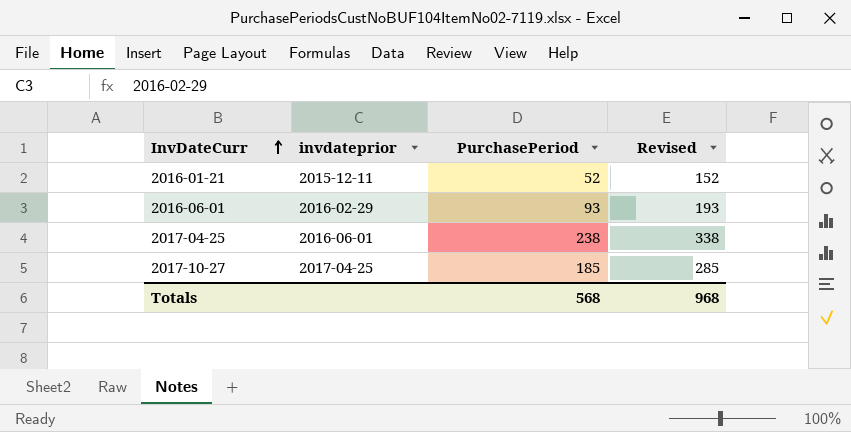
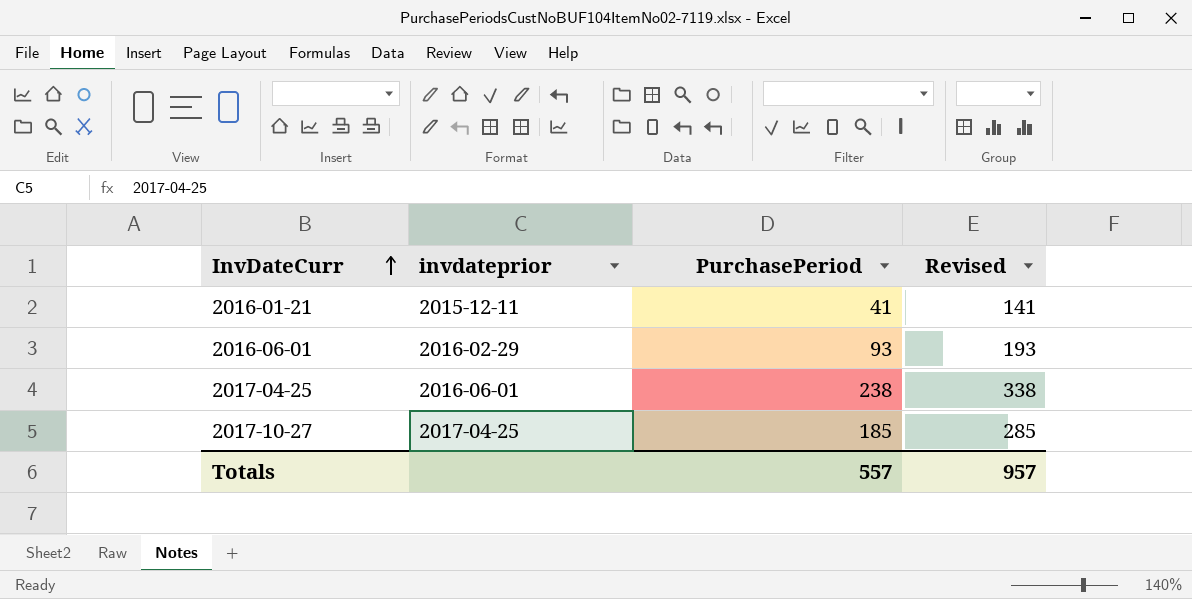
2016-01-21 | PurchasePeriod: 52 -> 41
2016-01-21 | Revised: 152 -> 141
Totals | PurchasePeriod: 568 -> 557
Totals | Revised: 968 -> 957

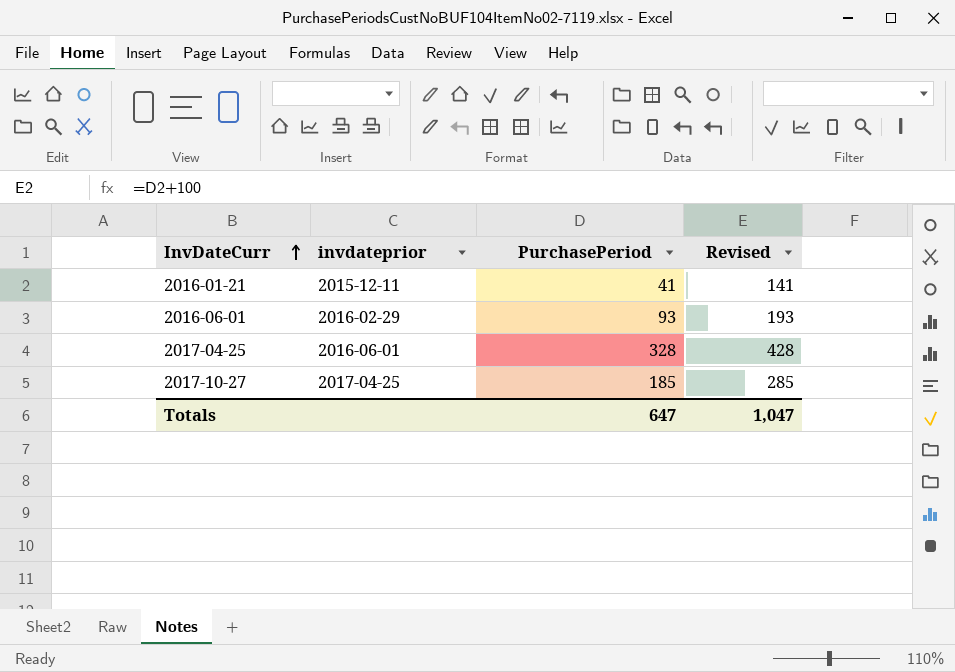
2017-04-25 | PurchasePeriod: 238 -> 328
2017-04-25 | Revised: 338 -> 428
Totals | PurchasePeriod: 557 -> 647
Totals | Revised: 957 -> 1,047

